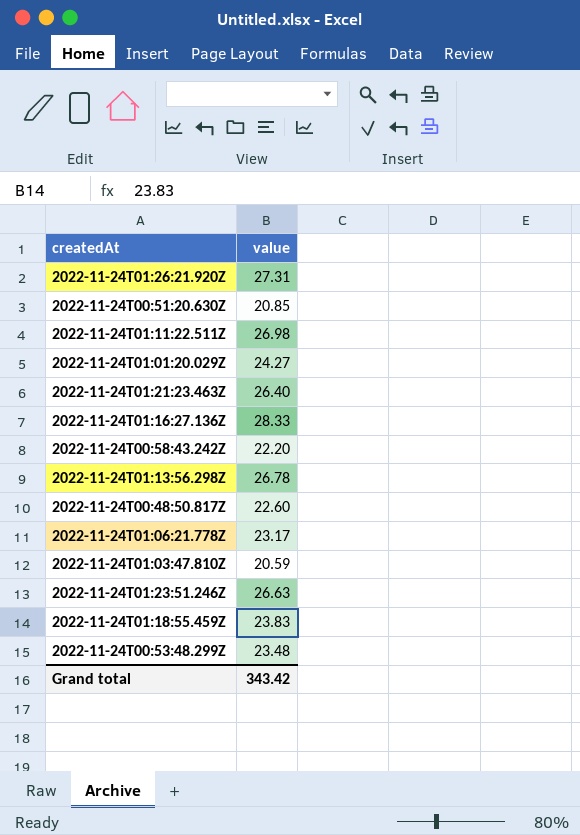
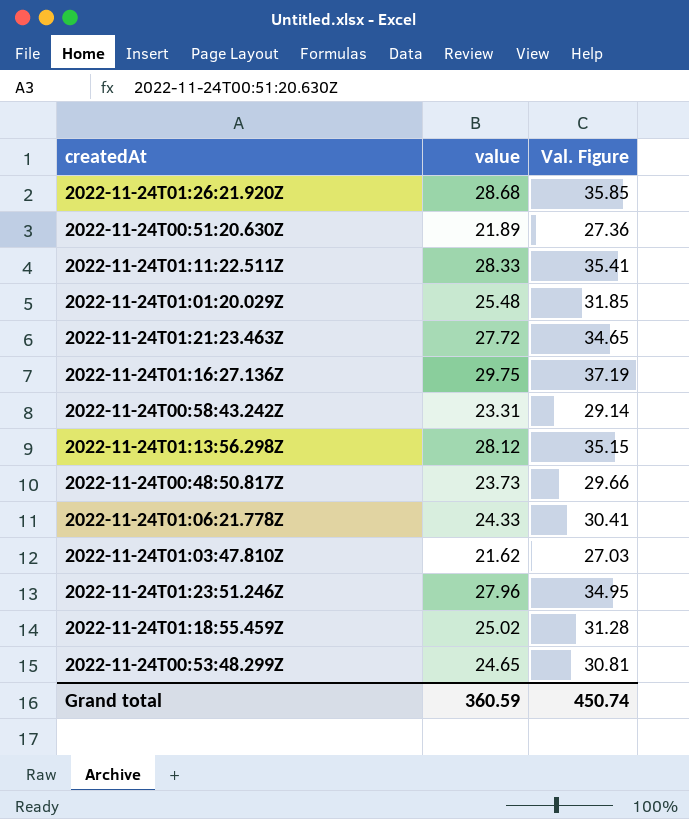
column Val. Figure | formula: none -> [value] * 1.25
2022-11-24T01:26:21.920Z | value: 27.31 -> 28.68
2022-11-24T00:51:20.630Z | value: 20.85 -> 21.89
2022-11-24T01:11:22.511Z | value: 26.98 -> 28.33
2022-11-24T01:01:20.029Z | value: 24.27 -> 25.48
2022-11-24T01:21:23.463Z | value: 26.40 -> 27.72
2022-11-24T01:16:27.136Z | value: 28.33 -> 29.75
2022-11-24T00:58:43.242Z | value: 22.20 -> 23.31
2022-11-24T01:13:56.298Z | value: 26.78 -> 28.12
2022-11-24T00:48:50.817Z | value: 22.60 -> 23.73
2022-11-24T01:06:21.778Z | value: 23.17 -> 24.33
2022-11-24T01:03:47.810Z | value: 20.59 -> 21.62
2022-11-24T01:23:51.246Z | value: 26.63 -> 27.96
2022-11-24T01:18:55.459Z | value: 23.83 -> 25.02
2022-11-24T00:53:48.299Z | value: 23.48 -> 24.65
Grand total | value: 343.42 -> 360.59

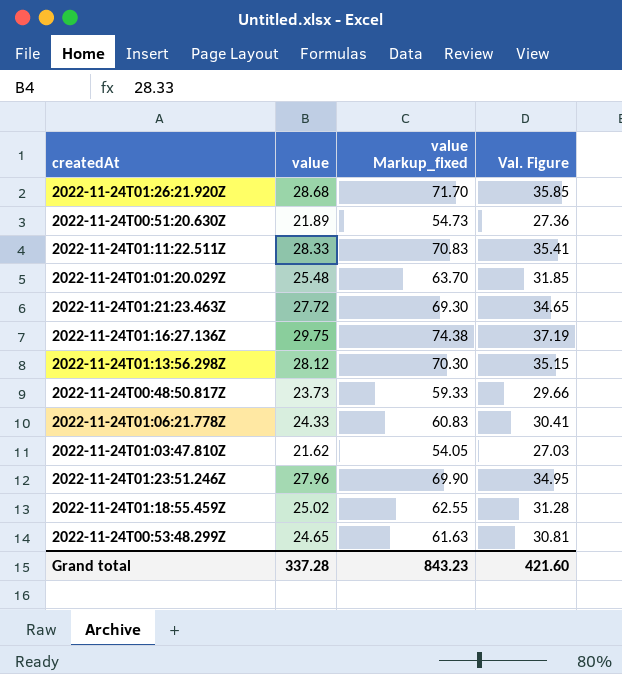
column value Markup_fixed | formula: none -> [value] * 2.5
row 2022-11-24T00:58:43.242Z: 23.31 | 29.14 -> none
Grand total | value: 360.59 -> 337.28
Grand total | Val. Figure: 450.74 -> 421.60

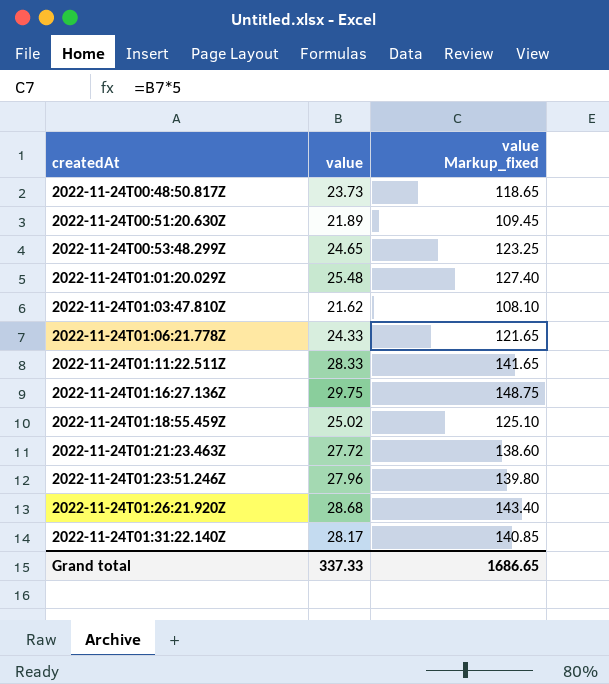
row order: none -> createdAt ascending
column Val. Figure | formula: [value] * 1.25 -> none
column value Markup_fixed | formula: [value] * 2.5 -> [value] * 5
row 2022-11-24T01:13:56.298Z: 28.12 | 70.30 | 35.15 -> none
row 2022-11-24T01:31:22.140Z: none -> 28.17 | 140.85
Grand total | value: 337.28 -> 337.33
Grand total | value Markup_fixed: 843.23 -> 1686.65

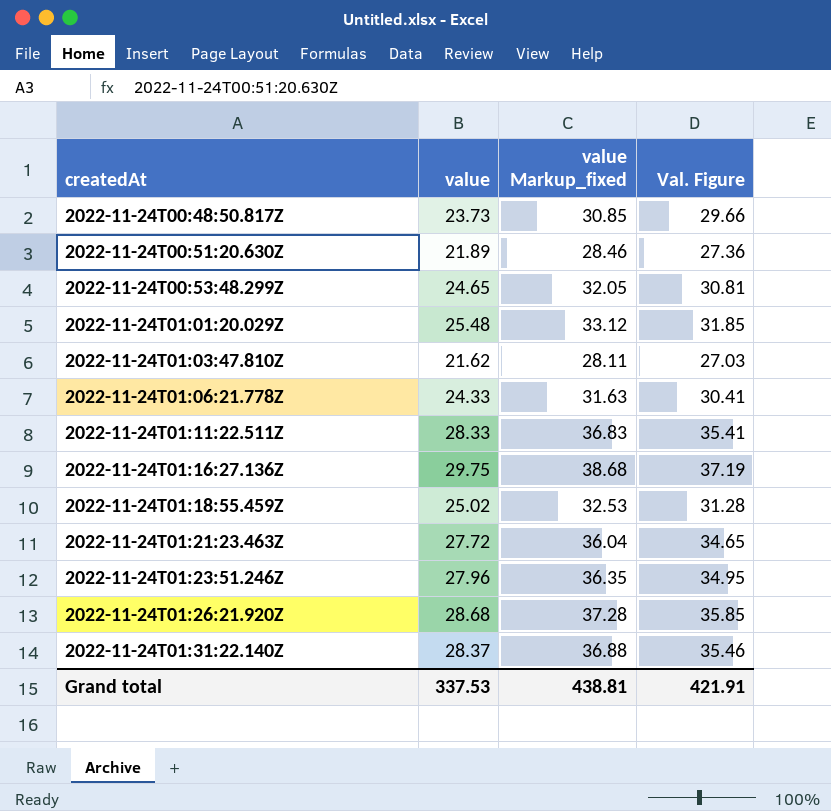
column value Markup_fixed | formula: [value] * 5 -> [value] * 1.3
column Val. Figure | formula: none -> [value] * 1.25
2022-11-24T01:31:22.140Z | value: 28.17 -> 28.37
Grand total | value: 337.33 -> 337.53
Grand total | value Markup_fixed: 1686.65 -> 438.81

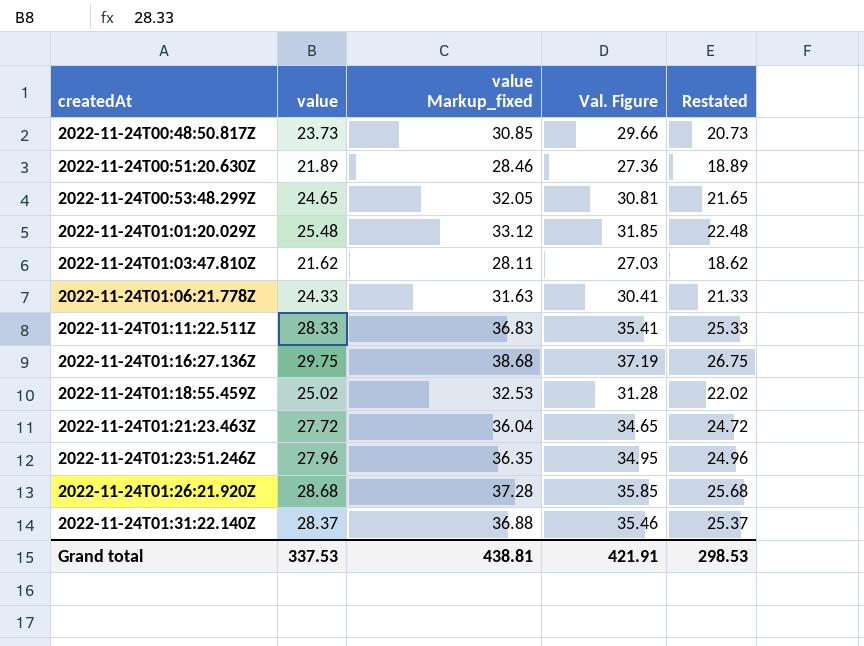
column Restated | formula: none -> [value] - 3

